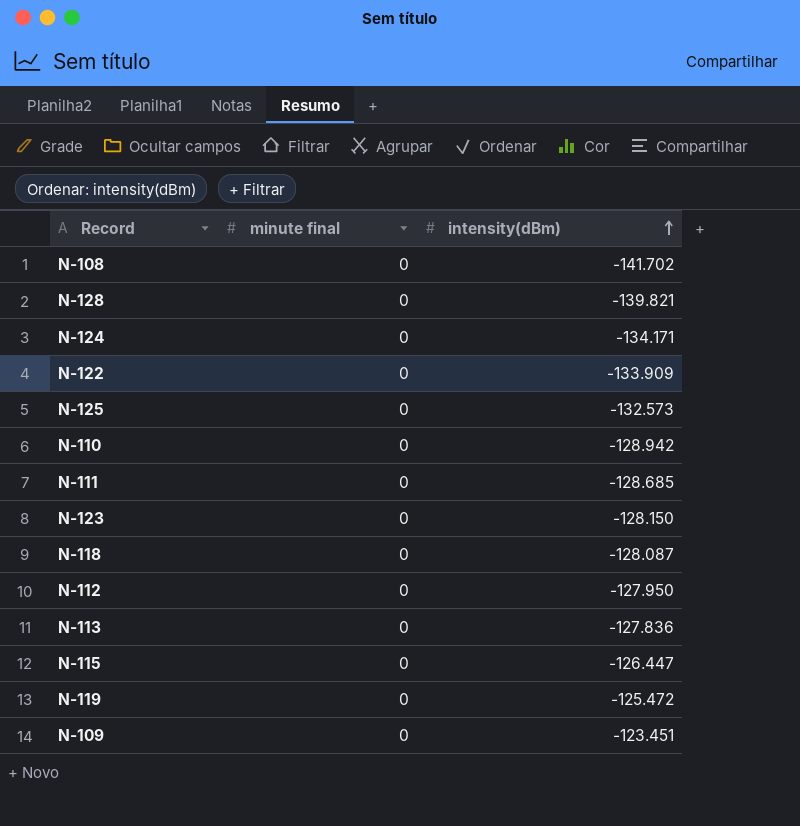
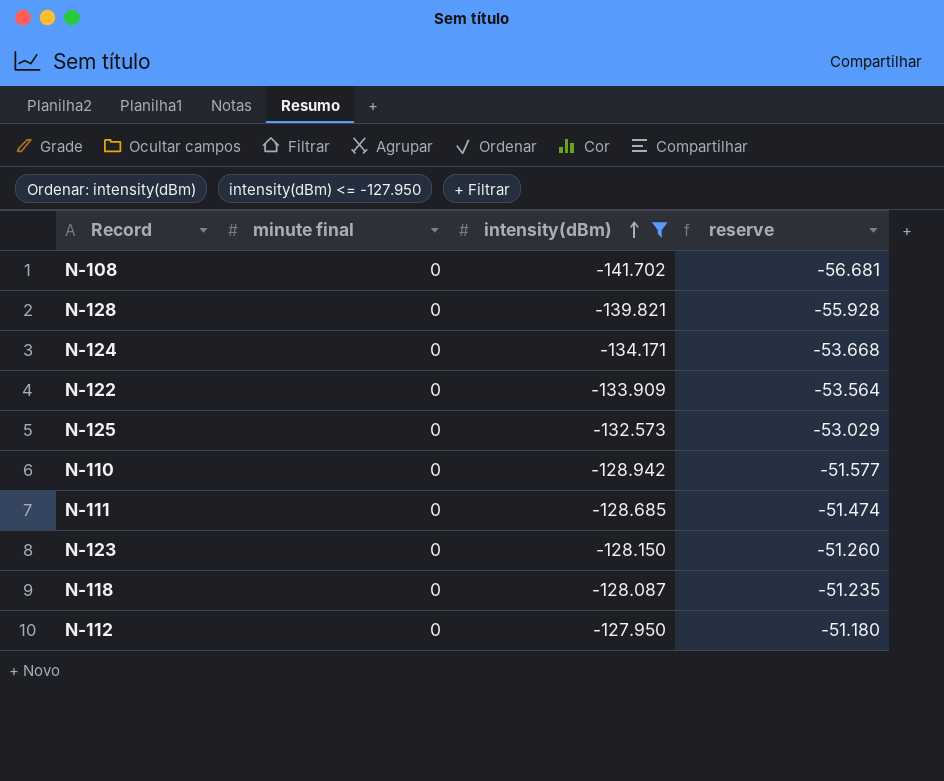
filter: none -> intensity(dBm) <= -127.950
column reserve | formula: none -> [intensity(dBm)] * 0.4

